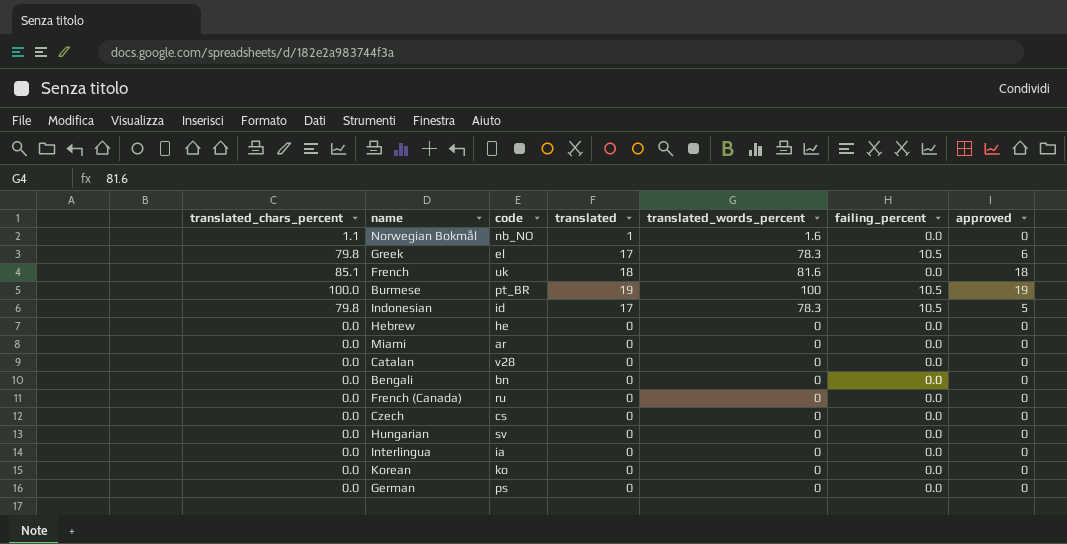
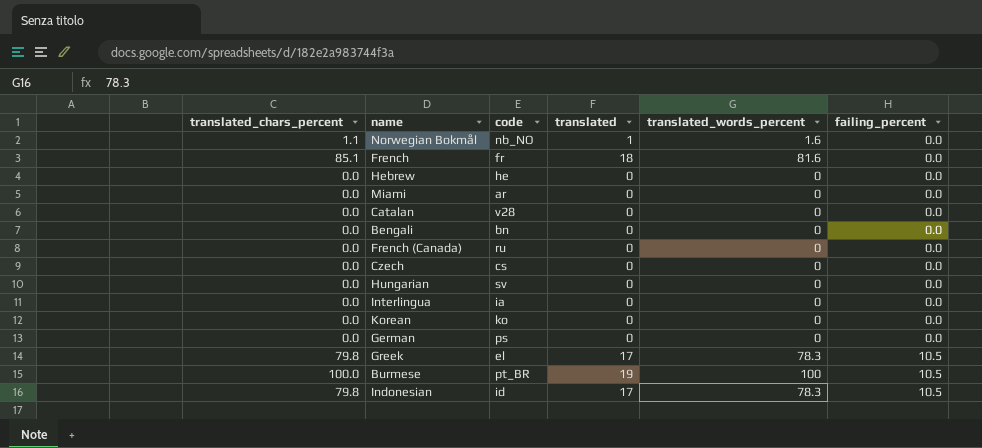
row order: none -> failing_percent ascending
column approved | position: 7 -> none
French | code: uk -> fr

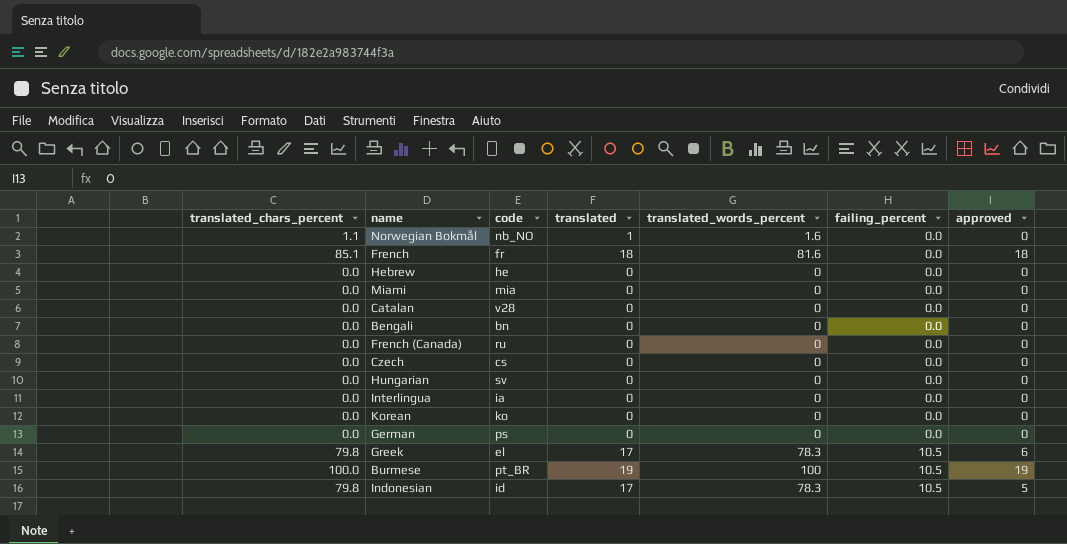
column approved | position: none -> 7
Miami | code: ar -> mia

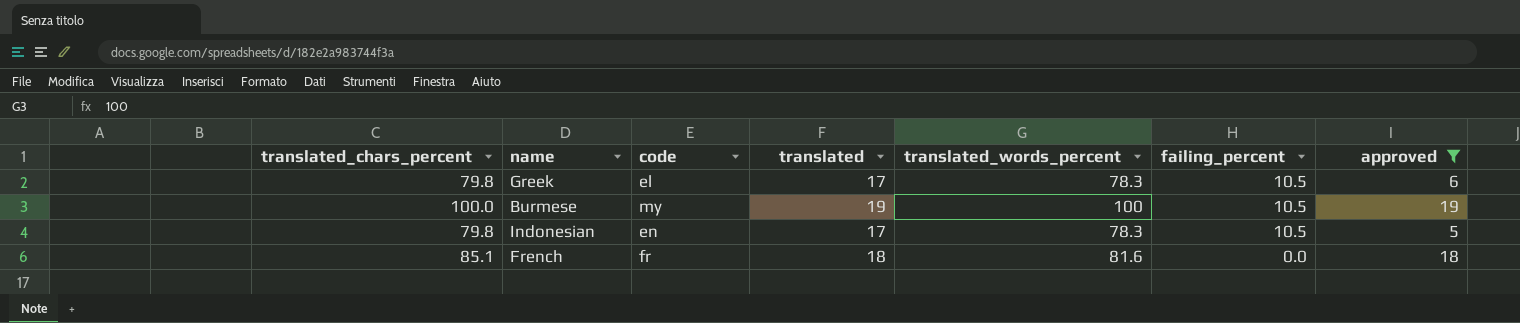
filter: none -> approved != 0
row order: failing_percent ascending -> failing_percent descending
Burmese | code: pt_BR -> my
Indonesian | code: id -> en

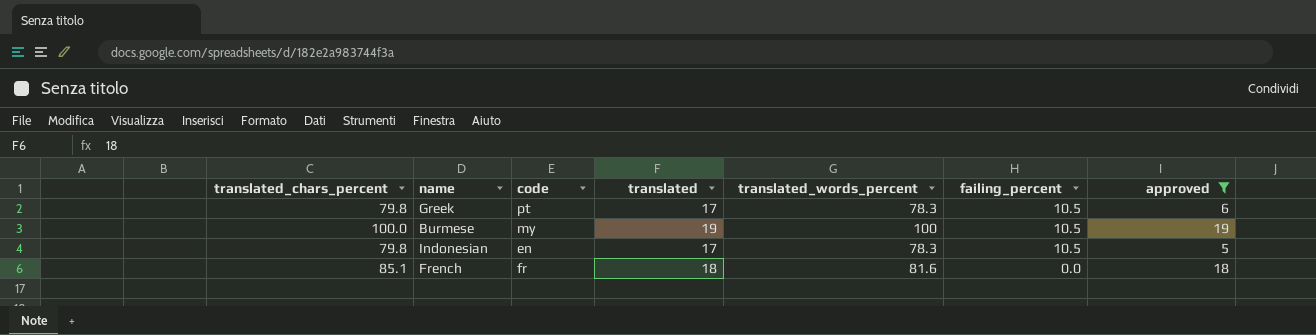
Greek | code: el -> pt

